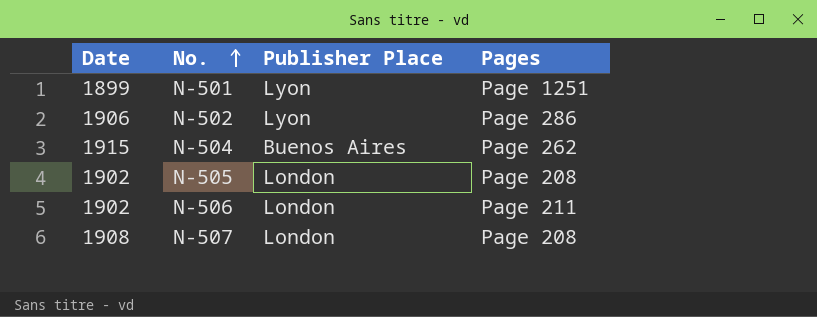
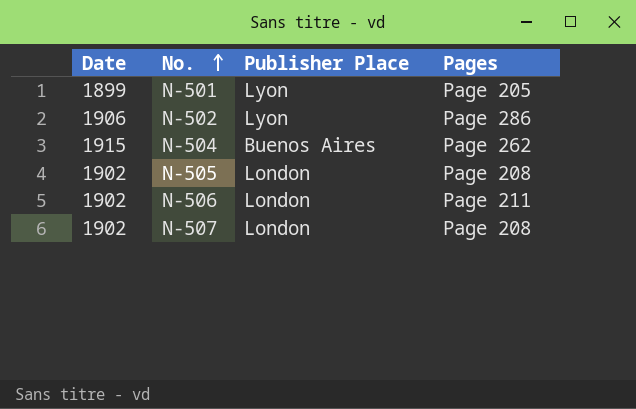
N-501 | Pages: Page 1251 -> Page 205
N-507 | Date: 1908 -> 1902

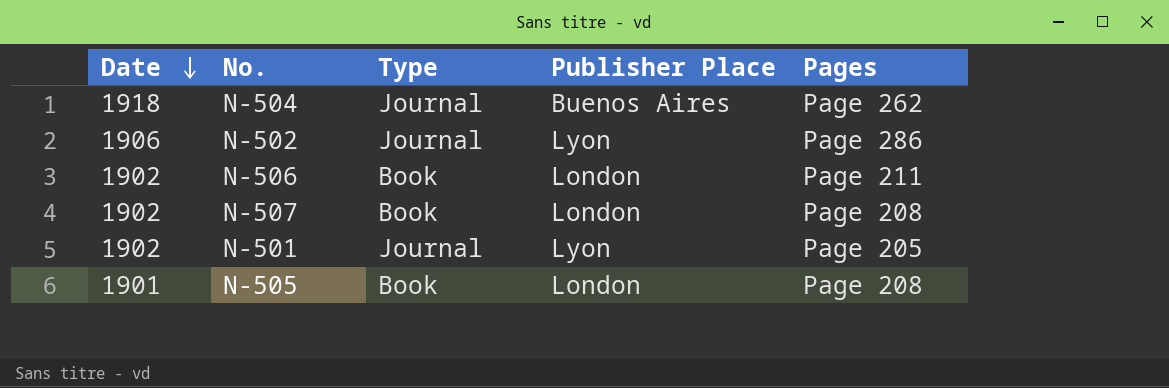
row order: No. ascending -> Date descending
column Type | position: none -> 3
N-504 | Date: 1915 -> 1918
N-501 | Date: 1899 -> 1902
N-505 | Date: 1902 -> 1901

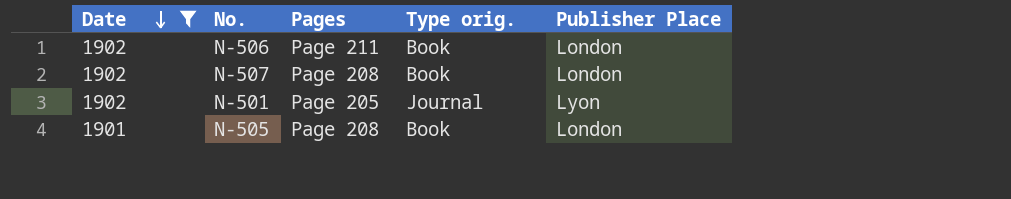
filter: none -> Date <= 1902
column Pages | position: 5 -> 3
column name: Type -> Type orig.

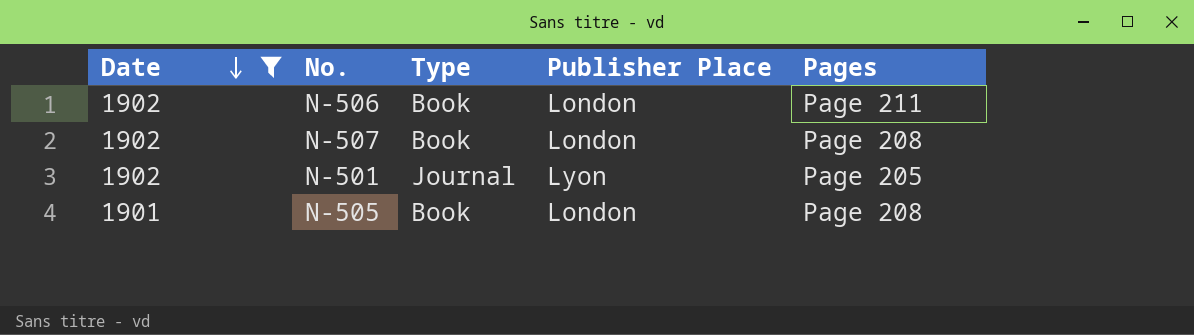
column name: Type orig. -> Type
column Pages | position: 3 -> 5

